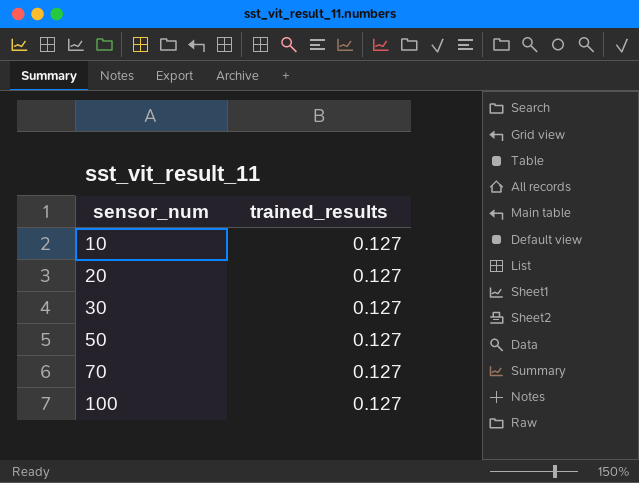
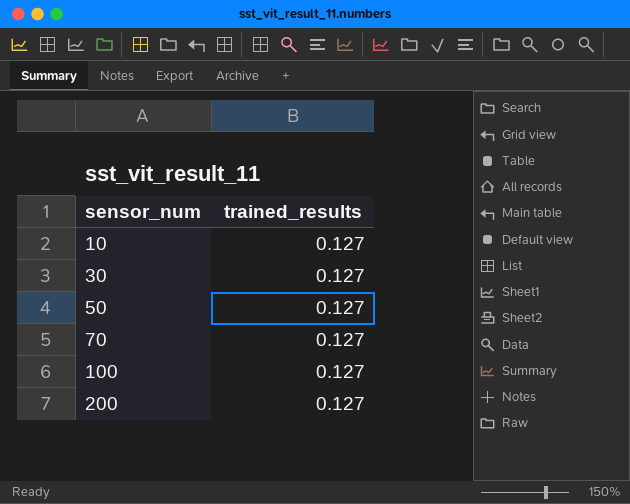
row 20: 0.127 -> none
row 200: none -> 0.127

